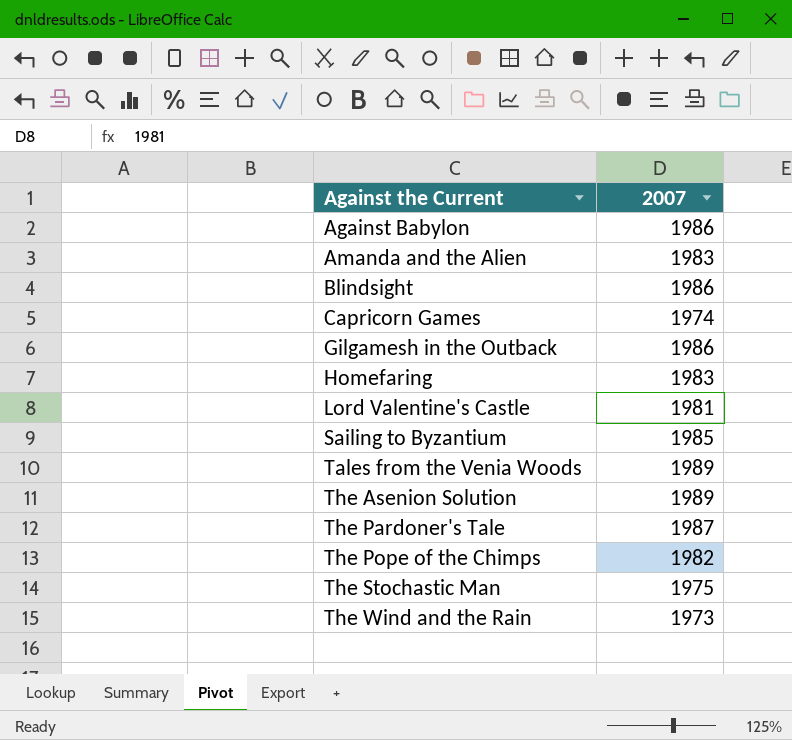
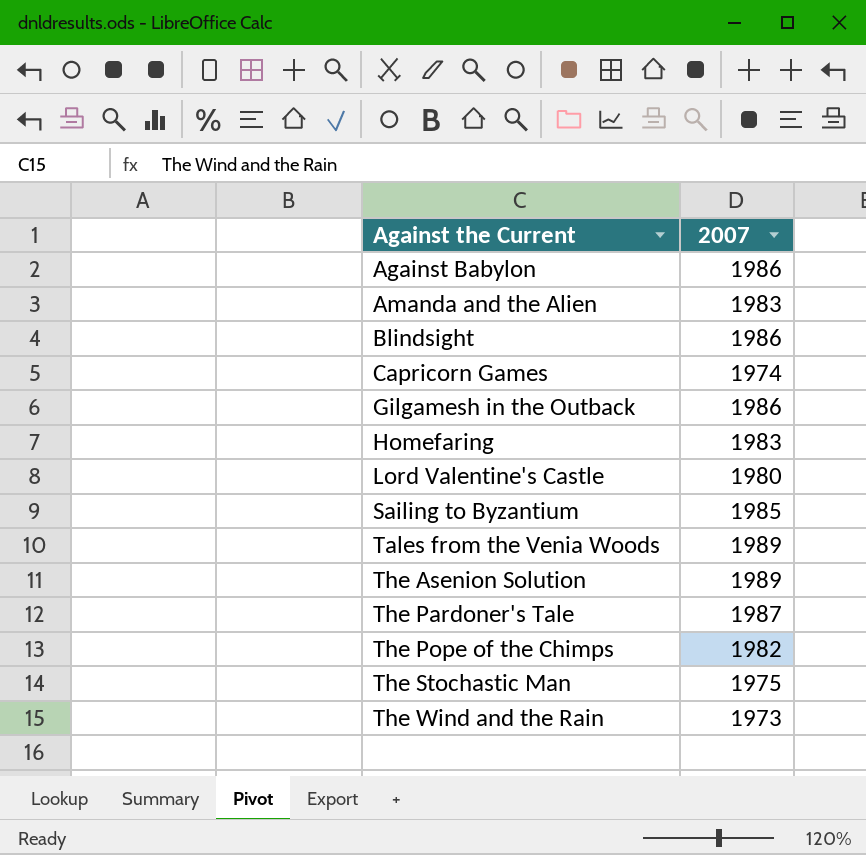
Lord Valentine's Castle | 2007: 1981 -> 1980

